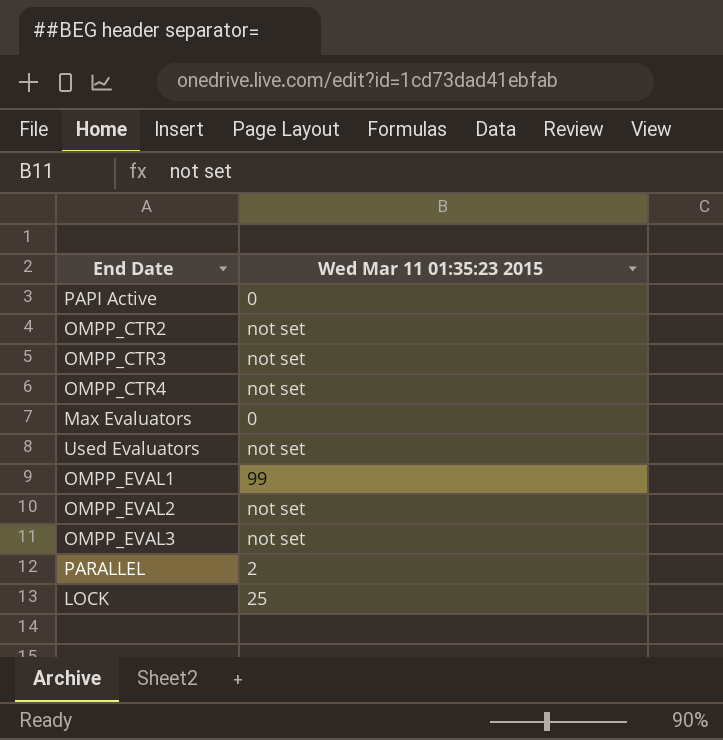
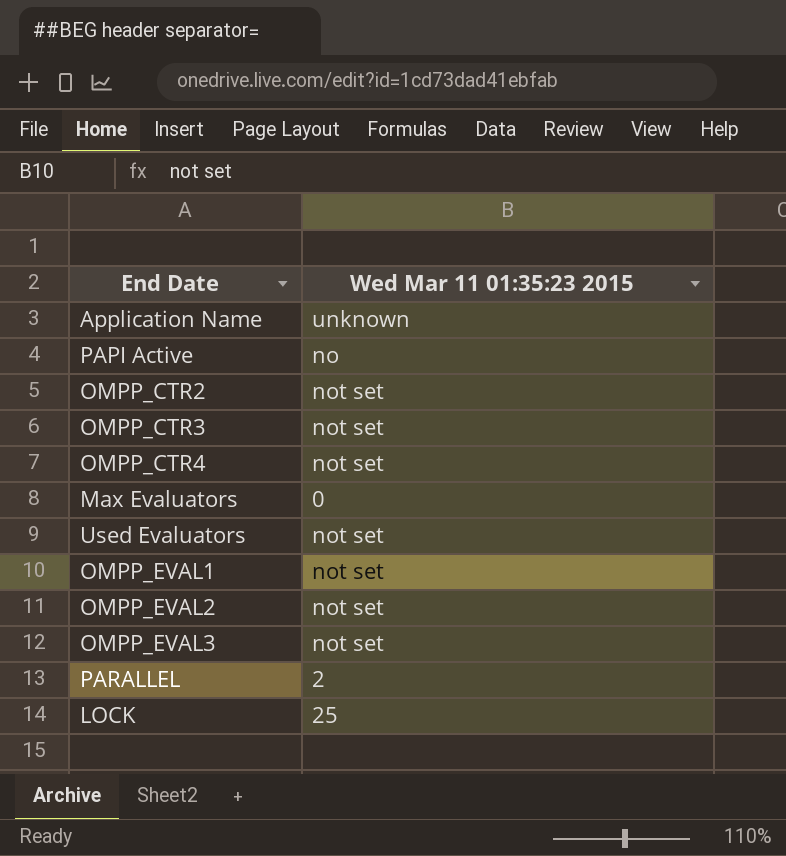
row Application Name: none -> unknown
PAPI Active | Wed Mar 11 01:35:23 2015: 0 -> no
OMPP_EVAL1 | Wed Mar 11 01:35:23 2015: 99 -> not set

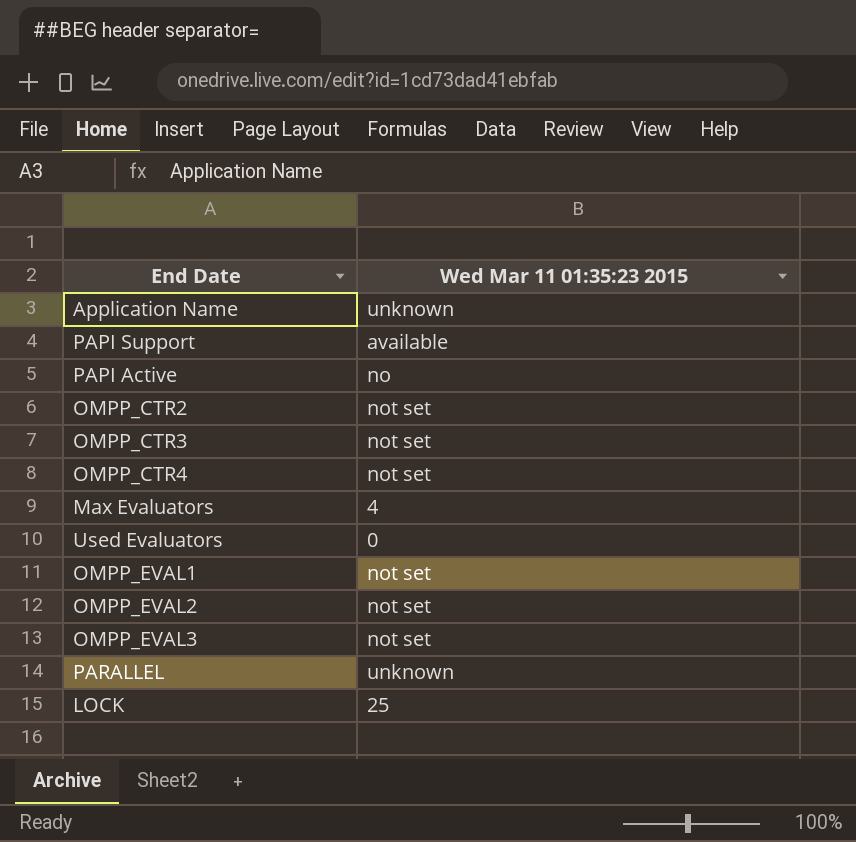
row PAPI Support: none -> available
Max Evaluators | Wed Mar 11 01:35:23 2015: 0 -> 4
Used Evaluators | Wed Mar 11 01:35:23 2015: not set -> 0
PARALLEL | Wed Mar 11 01:35:23 2015: 2 -> unknown

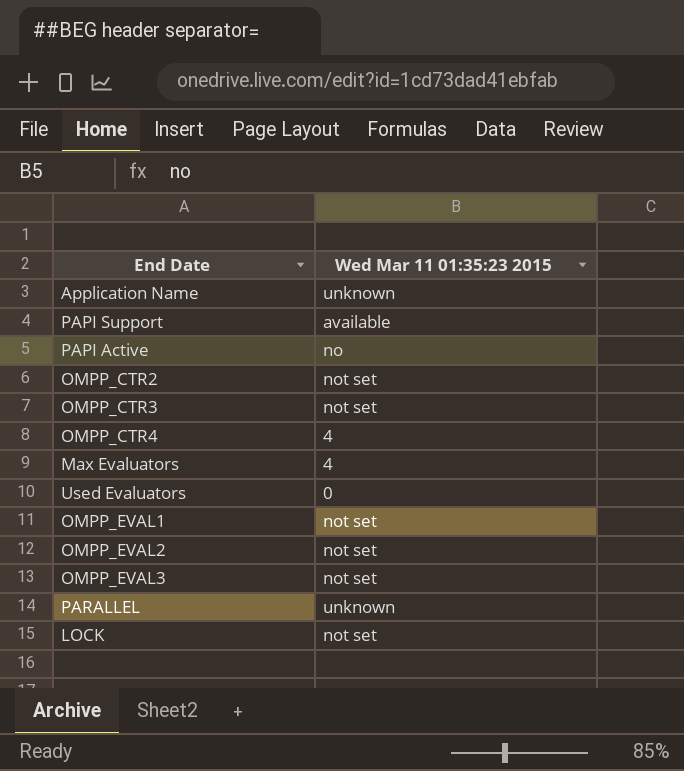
OMPP_CTR4 | Wed Mar 11 01:35:23 2015: not set -> 4
LOCK | Wed Mar 11 01:35:23 2015: 25 -> not set

